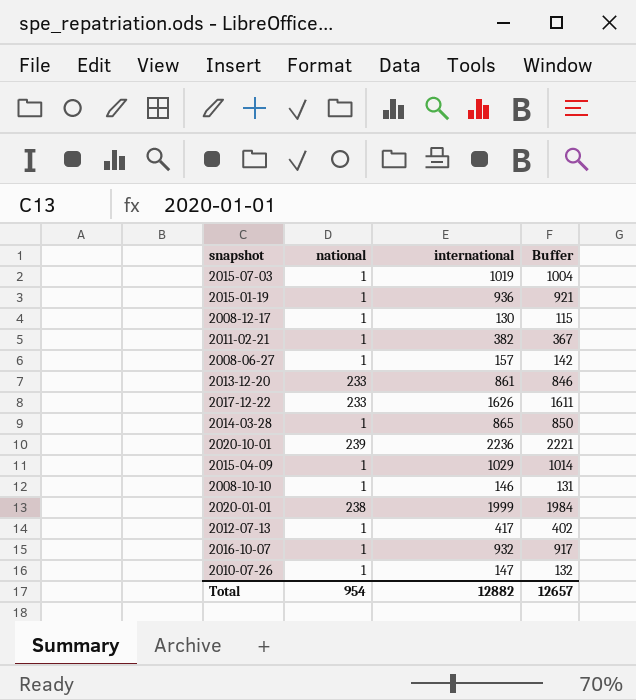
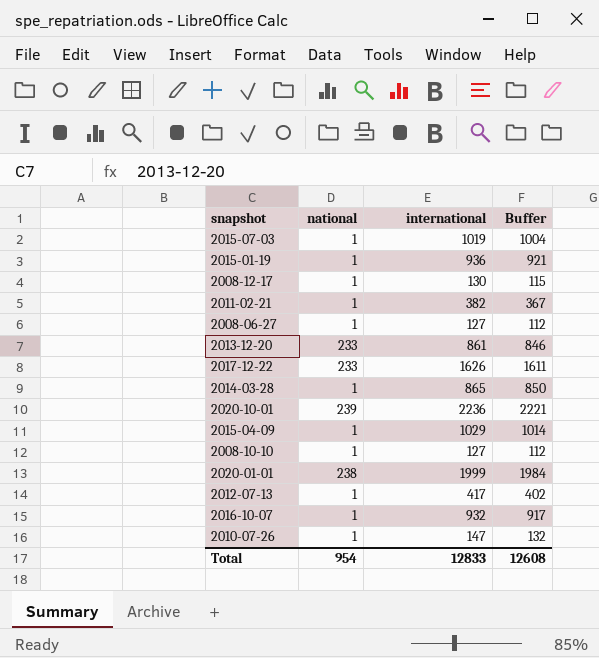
2008-06-27 | international: 157 -> 127
2008-06-27 | Buffer: 142 -> 112
2008-10-10 | international: 146 -> 127
2008-10-10 | Buffer: 131 -> 112
Total | international: 12882 -> 12833
Total | Buffer: 12657 -> 12608

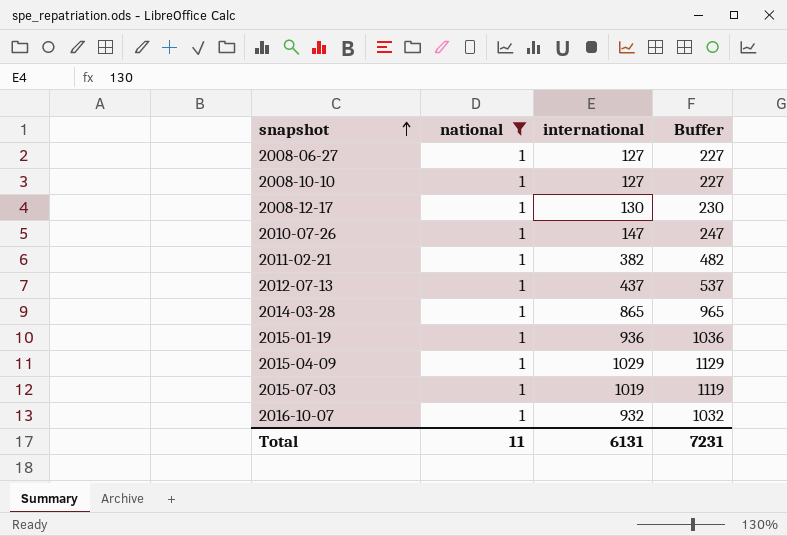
filter: none -> national = 1
row order: none -> snapshot ascending
column Buffer | formula: [international] - 15 -> [international] + 100
2012-07-13 | international: 417 -> 437
Total | national: 954 -> 11
Total | international: 12833 -> 6131
Total | Buffer: 12608 -> 7231

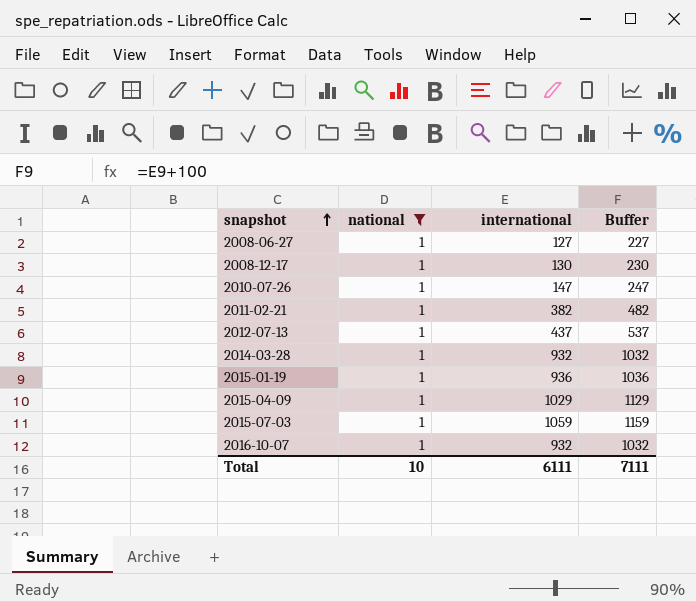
row 2008-10-10: 1 | 127 | 227 -> none
2014-03-28 | international: 865 -> 932
2014-03-28 | Buffer: 965 -> 1032
2015-07-03 | international: 1019 -> 1059
2015-07-03 | Buffer: 1119 -> 1159
Total | national: 11 -> 10
Total | international: 6131 -> 6111
Total | Buffer: 7231 -> 7111

